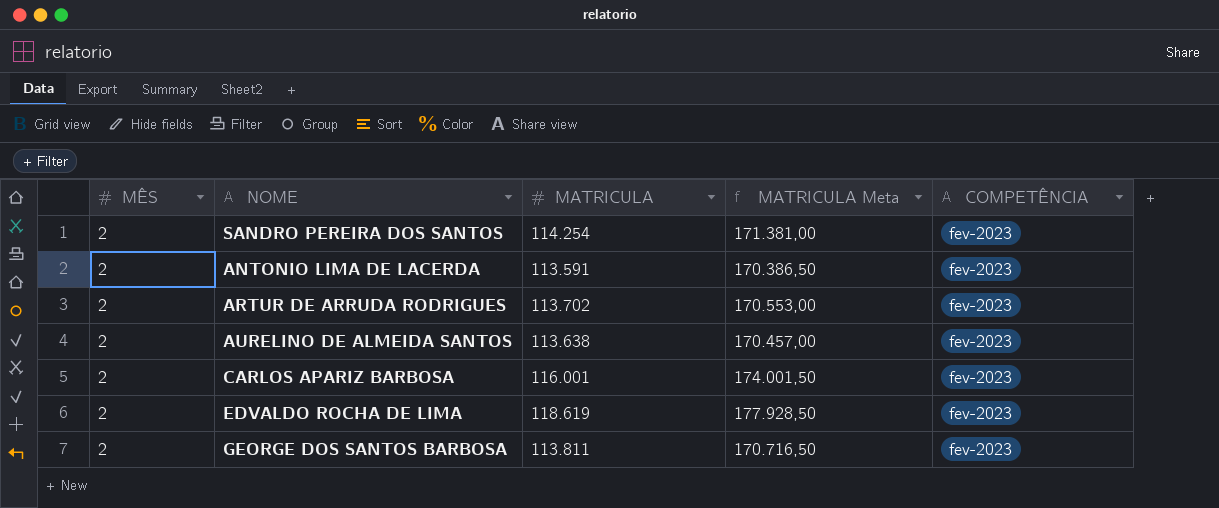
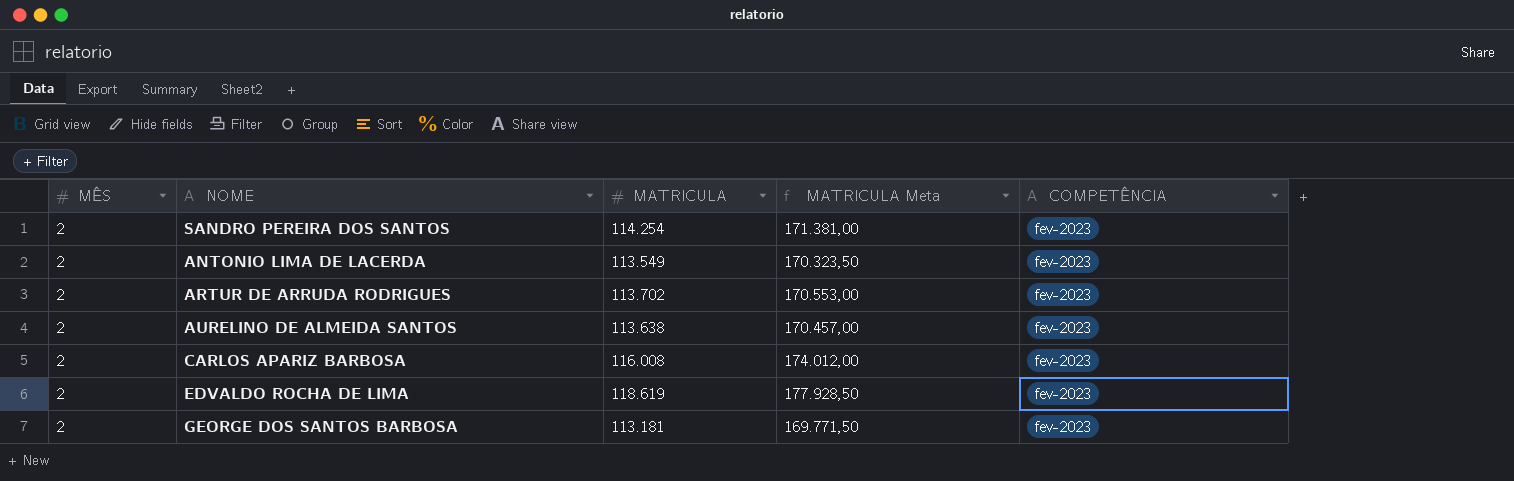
ANTONIO LIMA DE LACERDA | MATRICULA: 113.591 -> 113.549
ANTONIO LIMA DE LACERDA | MATRICULA Meta: 170.386,50 -> 170.323,50
CARLOS APARIZ BARBOSA | MATRICULA: 116.001 -> 116.008
CARLOS APARIZ BARBOSA | MATRICULA Meta: 174.001,50 -> 174.012,00
GEORGE DOS SANTOS BARBOSA | MATRICULA: 113.811 -> 113.181
GEORGE DOS SANTOS BARBOSA | MATRICULA Meta: 170.716,50 -> 169.771,50

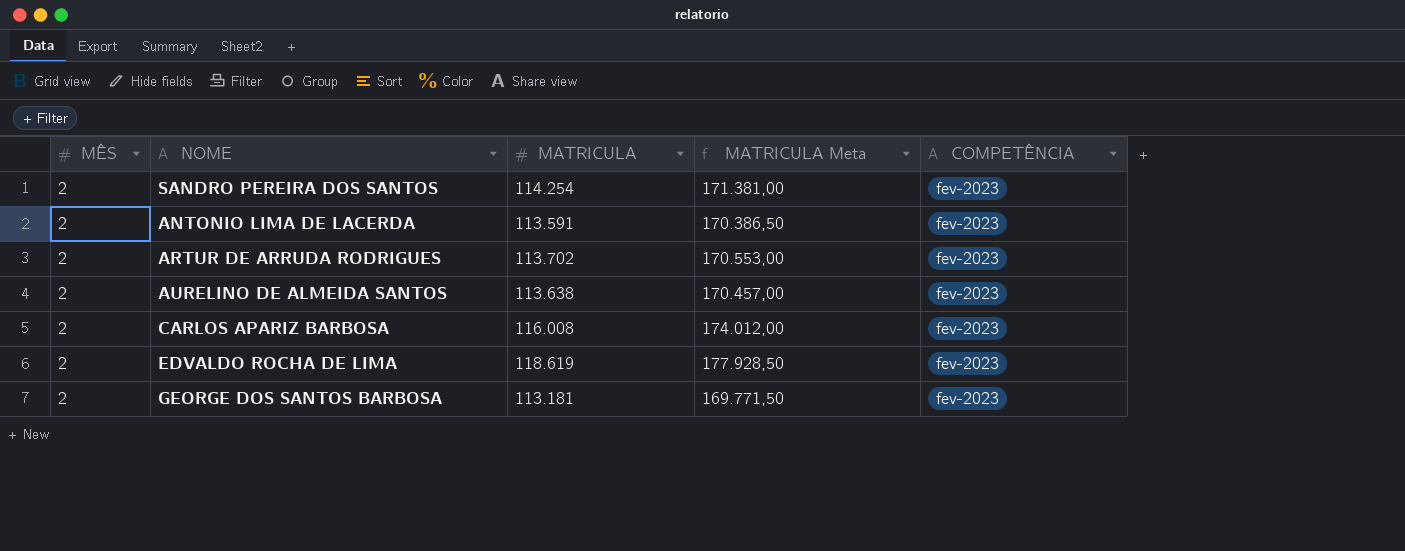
ANTONIO LIMA DE LACERDA | MATRICULA: 113.549 -> 113.591
ANTONIO LIMA DE LACERDA | MATRICULA Meta: 170.323,50 -> 170.386,50

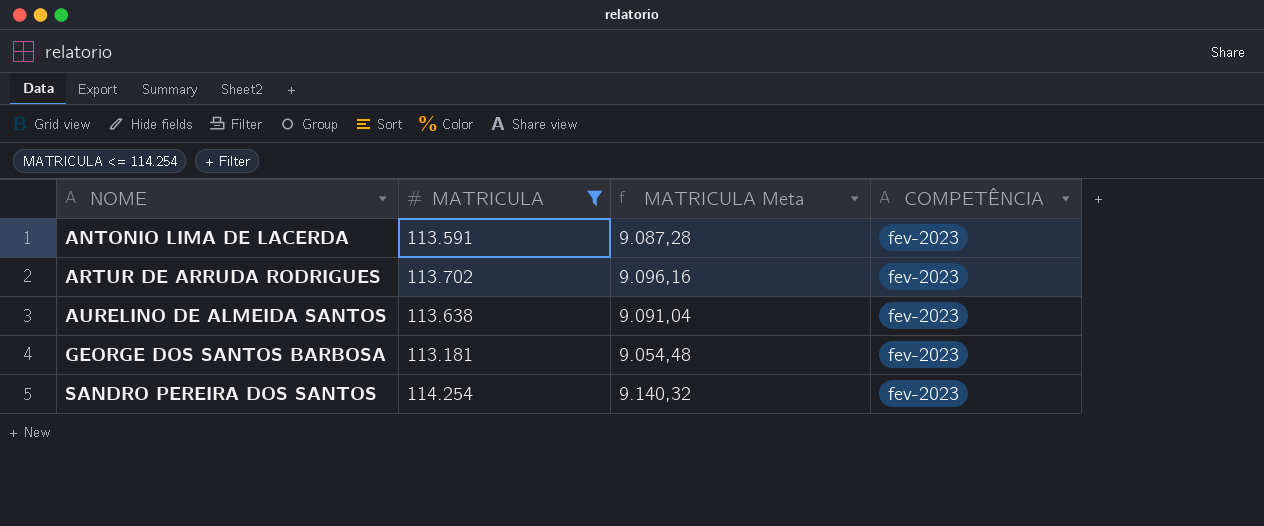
filter: none -> MATRICULA <= 114.254
row order: none -> NOME ascending
column MÊS | position: 1 -> none
column MATRICULA Meta | formula: [MATRICULA] * 1,5 -> [MATRICULA] * 0,08

